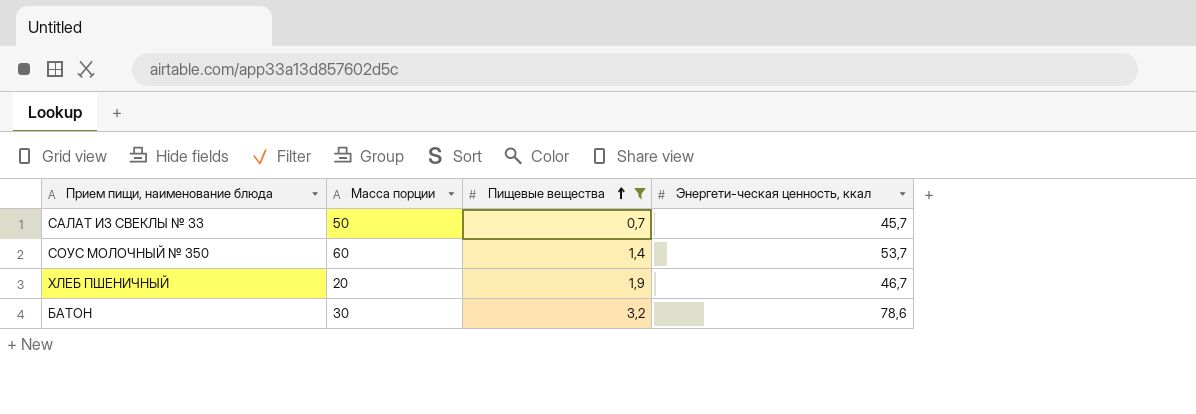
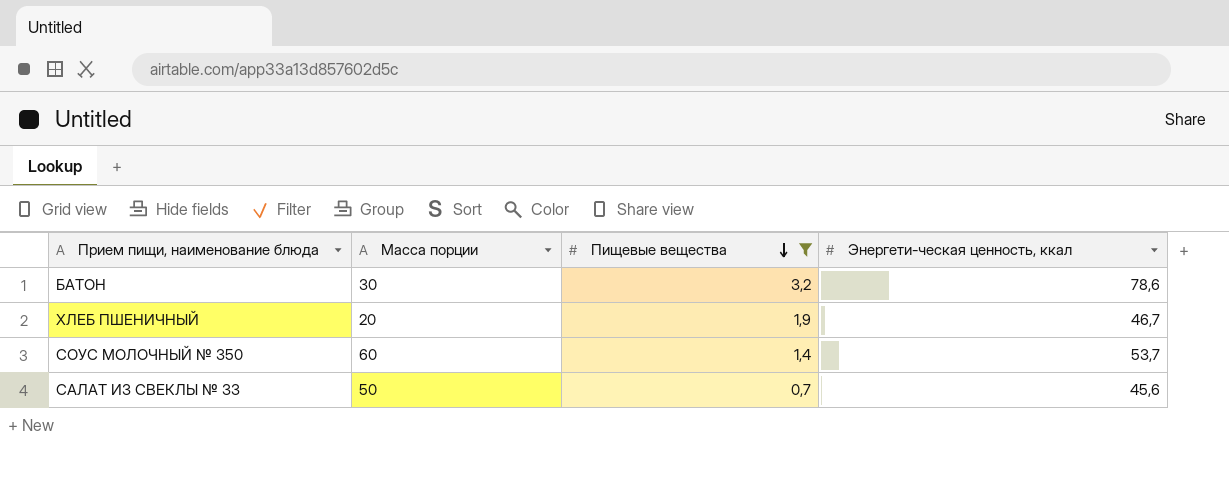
row order: Пищевые вещества ascending -> Пищевые вещества descending
САЛАТ ИЗ СВЕКЛЫ № 33 | Энергети-ческая ценность, ккал: 45,7 -> 45,6

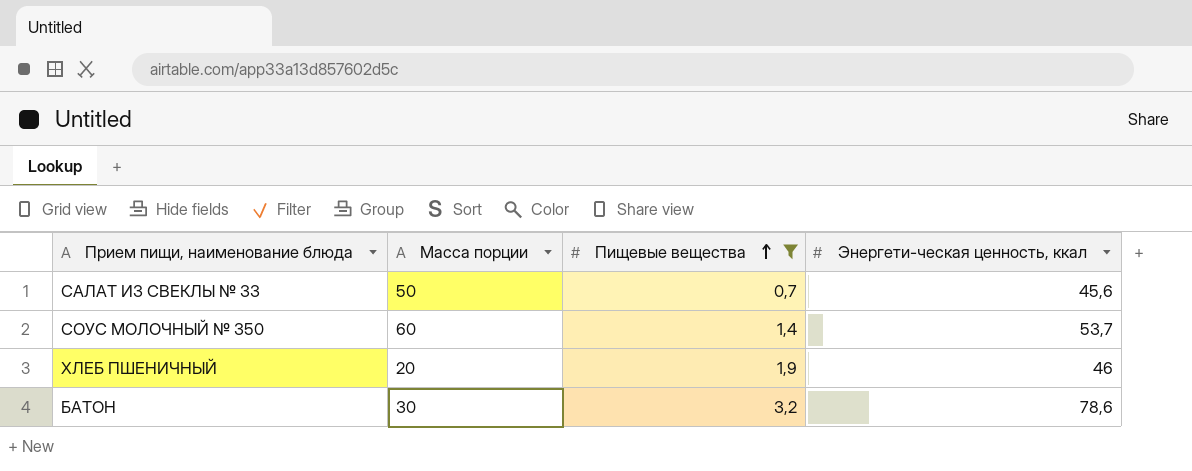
row order: Пищевые вещества descending -> Пищевые вещества ascending
ХЛЕБ ПШЕНИЧНЫЙ | Энергети-ческая ценность, ккал: 46,7 -> 46

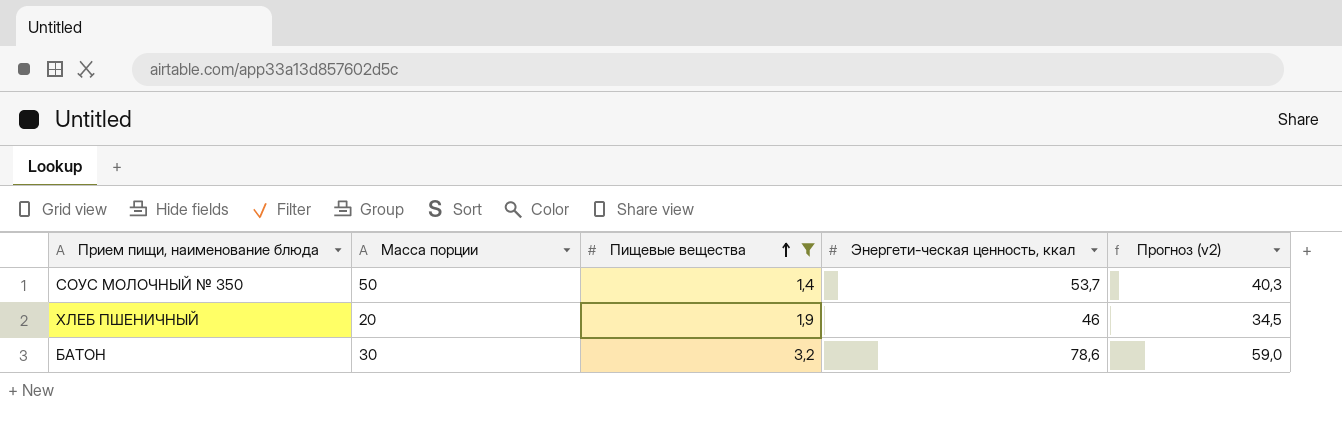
column Прогноз (v2) | formula: none -> [Энергети-ческая ценность, ккал] * 0,75
row САЛАТ ИЗ СВЕКЛЫ № 33: 50 | 0,7 | 45,6 -> none
СОУС МОЛОЧНЫЙ № 350 | Масса порции: 60 -> 50

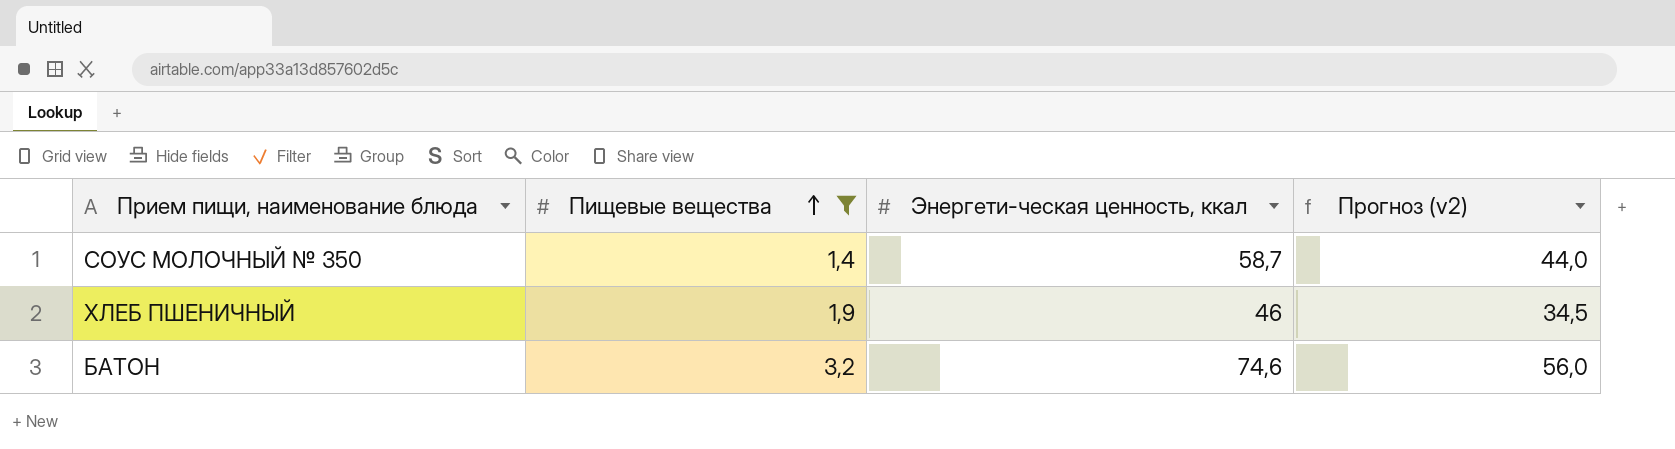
column Масса порции | position: 2 -> none
СОУС МОЛОЧНЫЙ № 350 | Энергети-ческая ценность, ккал: 53,7 -> 58,7
СОУС МОЛОЧНЫЙ № 350 | Прогноз (v2): 40,3 -> 44,0
БАТОН | Энергети-ческая ценность, ккал: 78,6 -> 74,6
БАТОН | Прогноз (v2): 59,0 -> 56,0

